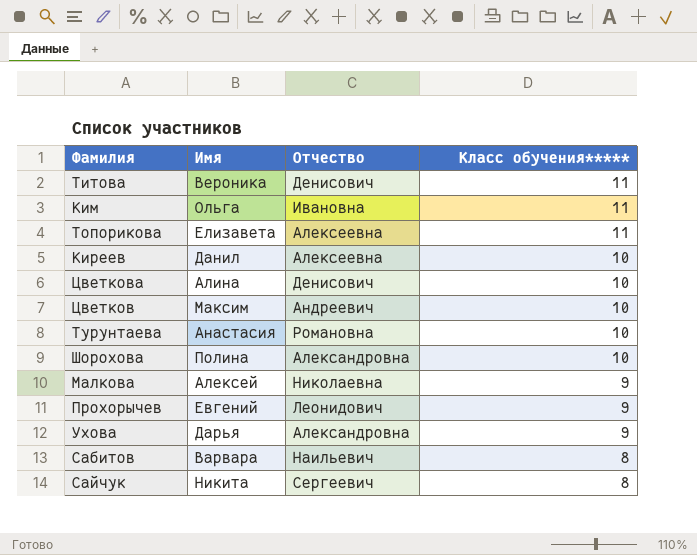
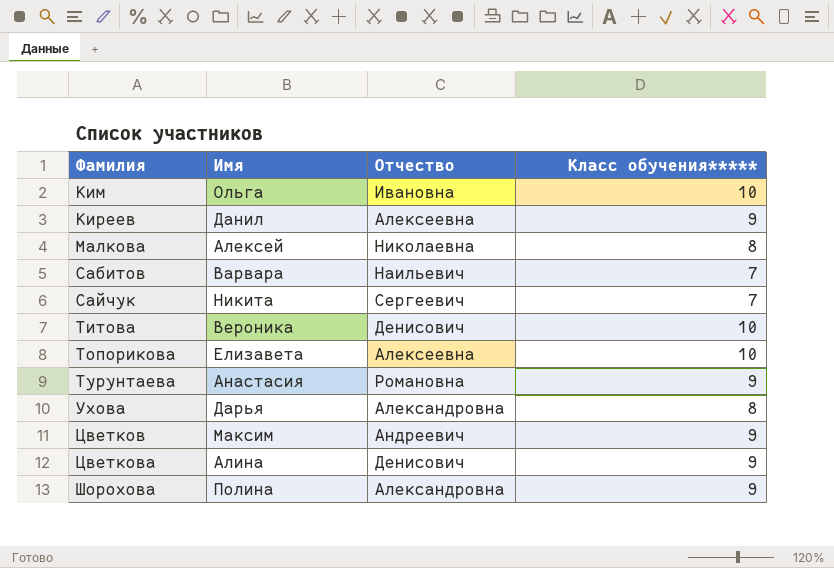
row order: Класс обучения***** descending -> Фамилия ascending
row Прохорычев: Евгений | Леонидович | 9 -> none
Ким | Класс обучения*****: 11 -> 10
Киреев | Класс обучения*****: 10 -> 9
Малкова | Класс обучения*****: 9 -> 8
Сабитов | Класс обучения*****: 8 -> 7
Сайчук | Класс обучения*****: 8 -> 7
Титова | Класс обучения*****: 11 -> 10
Топорикова | Класс обучения*****: 11 -> 10
Турунтаева | Класс обучения*****: 10 -> 9
Ухова | Класс обучения*****: 9 -> 8
Цветков | Класс обучения*****: 10 -> 9
Цветкова | Класс обучения*****: 10 -> 9
Шорохова | Класс обучения*****: 10 -> 9

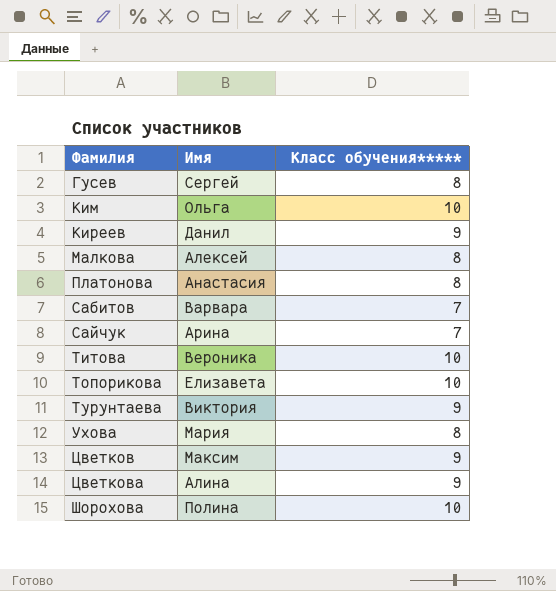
column Отчество | position: 3 -> none
row Гусев: none -> Сергей | 8
row Платонова: none -> Анастасия | 8
Сайчук | Имя: Никита -> Арина
Турунтаева | Имя: Анастасия -> Виктория
Ухова | Имя: Дарья -> Мария
Шорохова | Класс обучения*****: 9 -> 10

